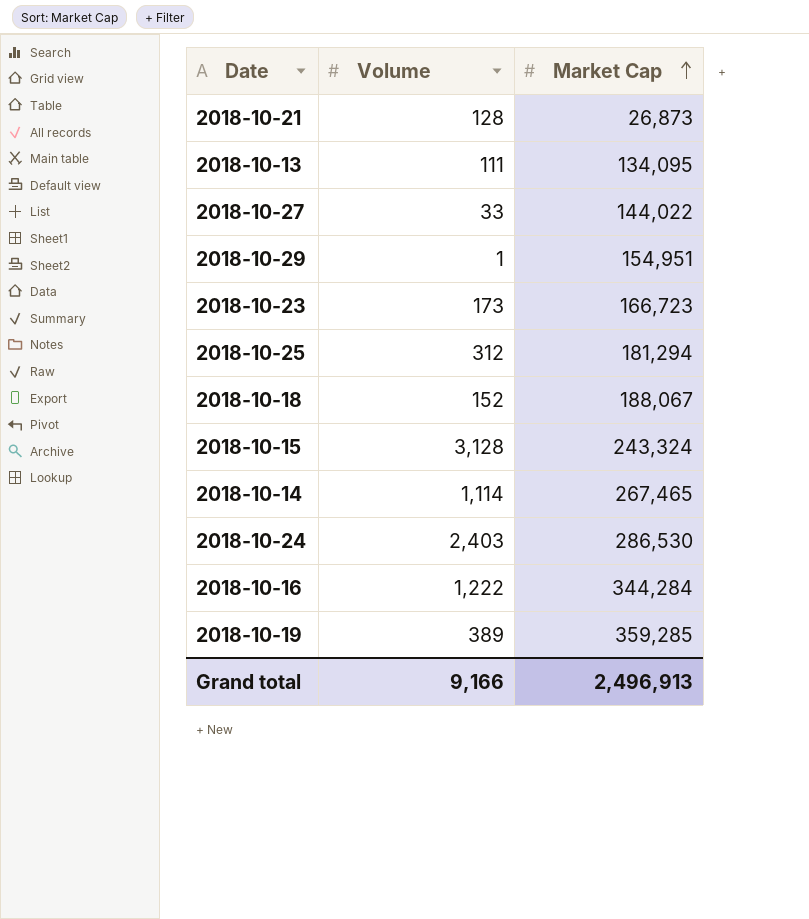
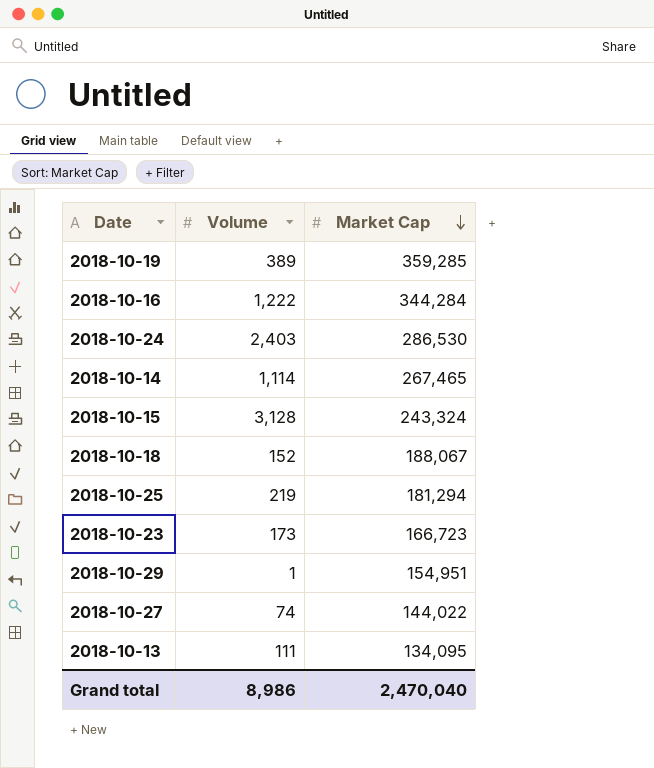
row order: Market Cap ascending -> Market Cap descending
row 2018-10-21: 128 | 26,873 -> none
2018-10-25 | Volume: 312 -> 219
2018-10-27 | Volume: 33 -> 74
Grand total | Volume: 9,166 -> 8,986
Grand total | Market Cap: 2,496,913 -> 2,470,040

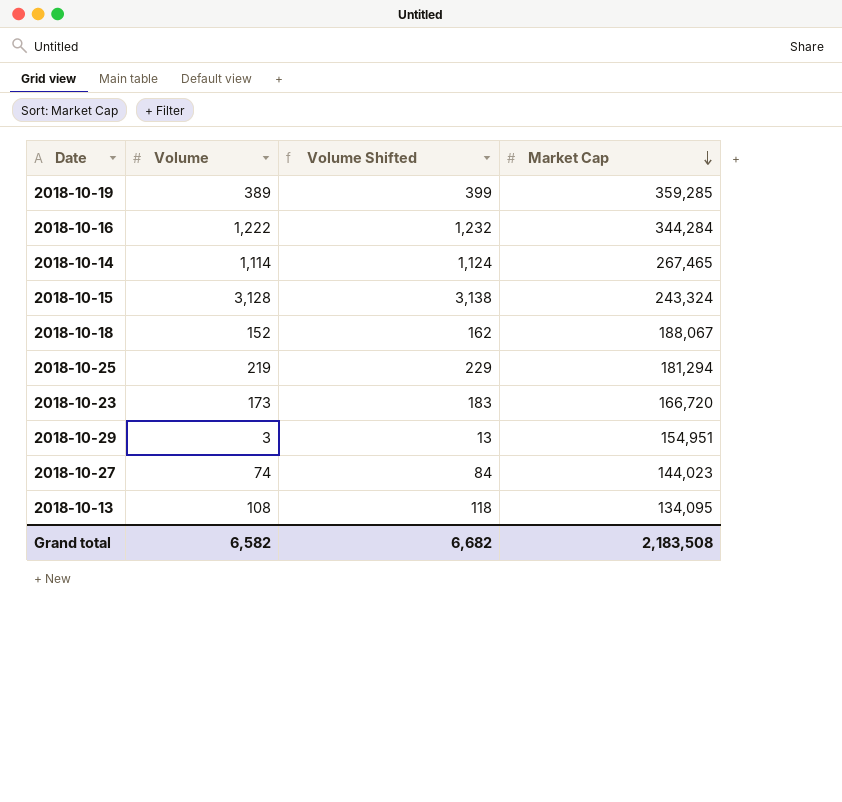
column Volume Shifted | formula: none -> [Volume] + 10
row 2018-10-24: 2,403 | 286,530 -> none
2018-10-23 | Market Cap: 166,723 -> 166,720
2018-10-29 | Volume: 1 -> 3
2018-10-27 | Market Cap: 144,022 -> 144,023
2018-10-13 | Volume: 111 -> 108
Grand total | Volume: 8,986 -> 6,582
Grand total | Market Cap: 2,470,040 -> 2,183,508

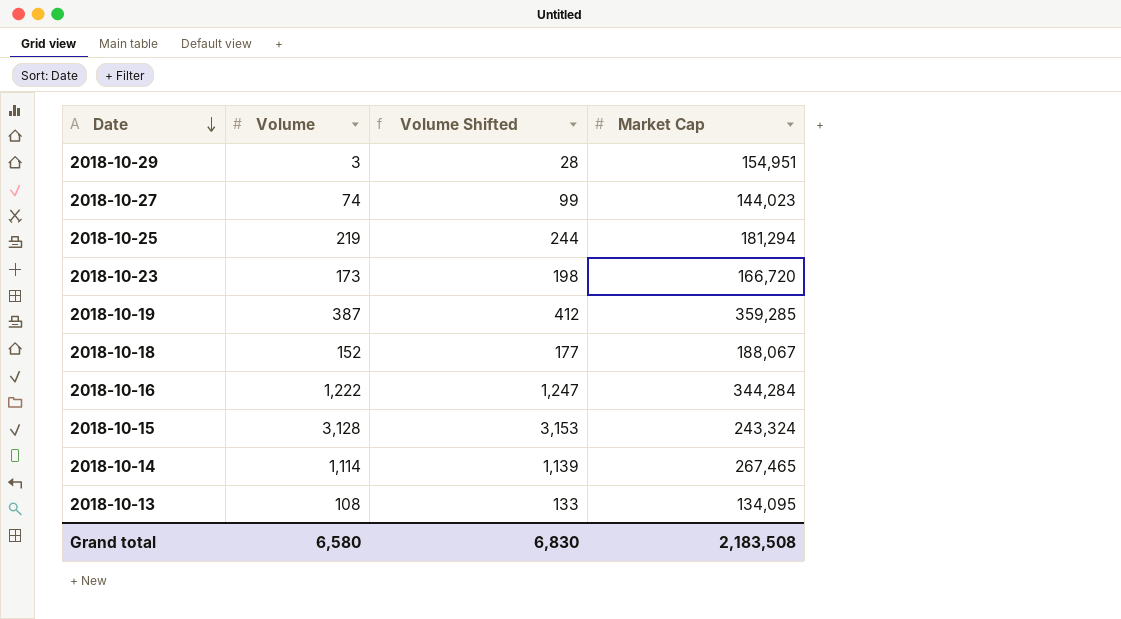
row order: Market Cap descending -> Date descending
column Volume Shifted | formula: [Volume] + 10 -> [Volume] + 25
2018-10-19 | Volume: 389 -> 387
Grand total | Volume: 6,582 -> 6,580
Grand total | Volume Shifted: 6,682 -> 6,830

